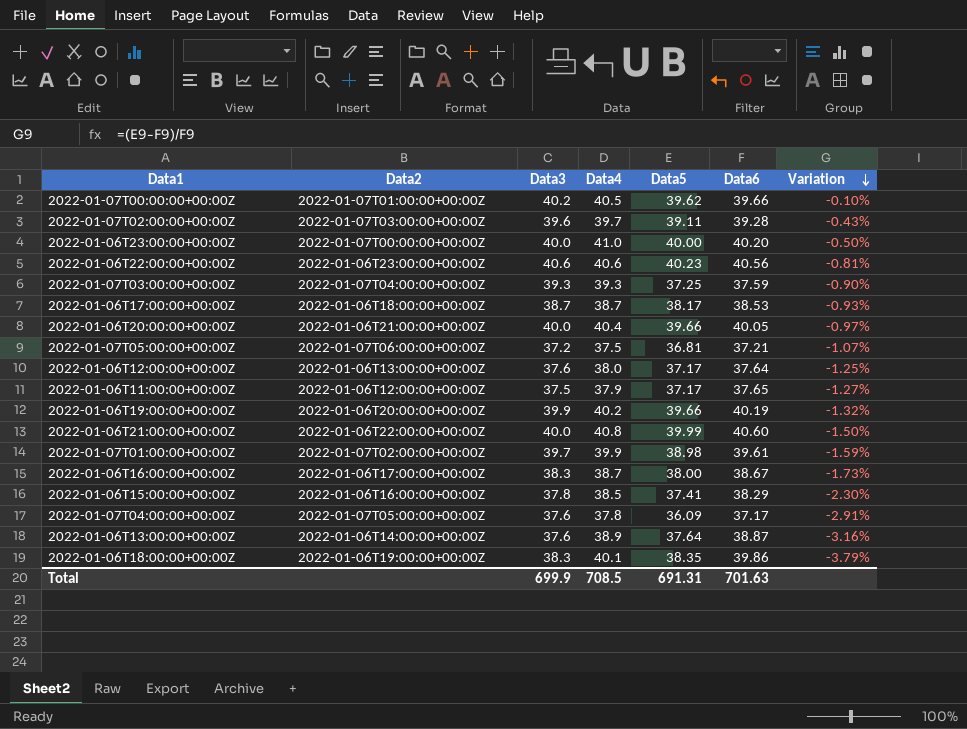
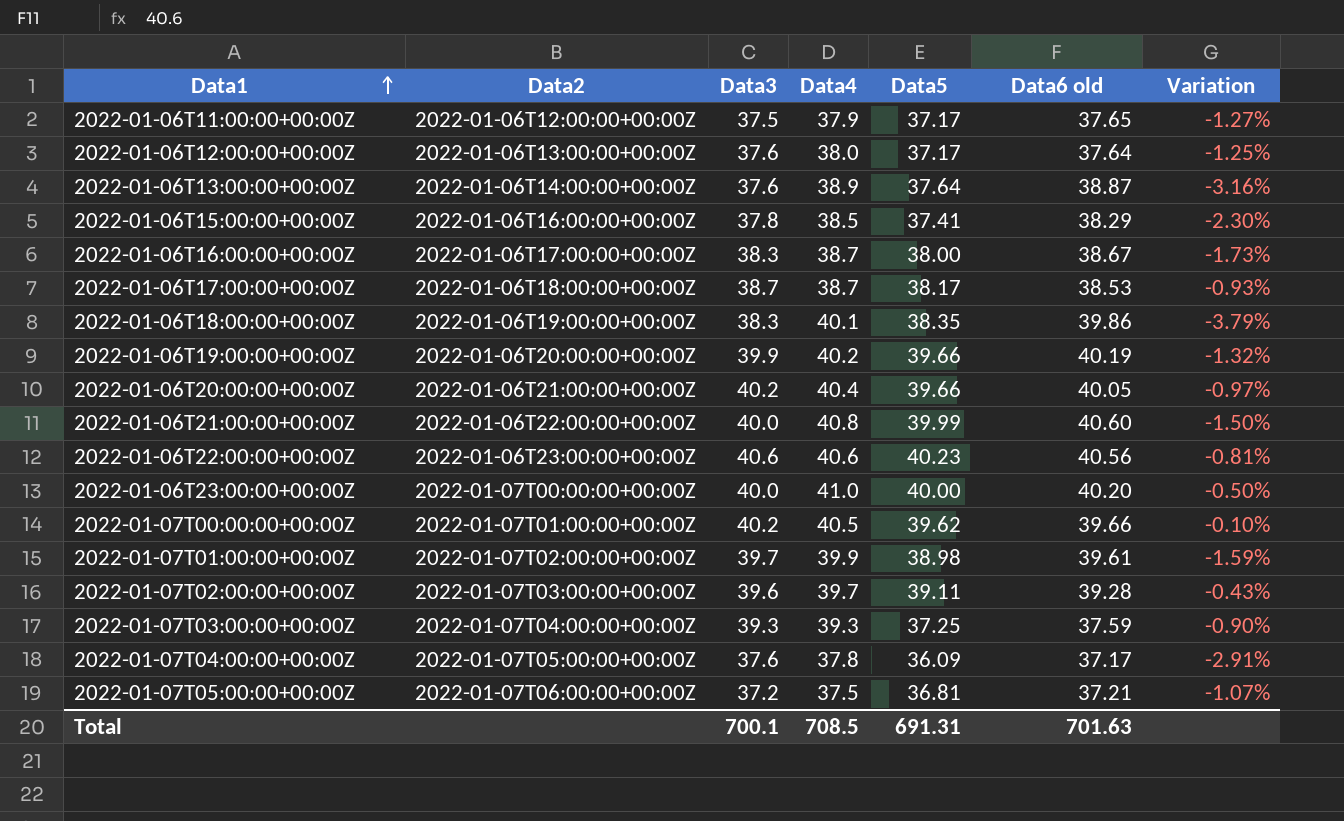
row order: Variation descending -> Data1 ascending
column name: Data6 -> Data6 old
2022-01-06T20:00:00+00:00Z | Data3: 40.0 -> 40.2
Total | Data3: 699.9 -> 700.1

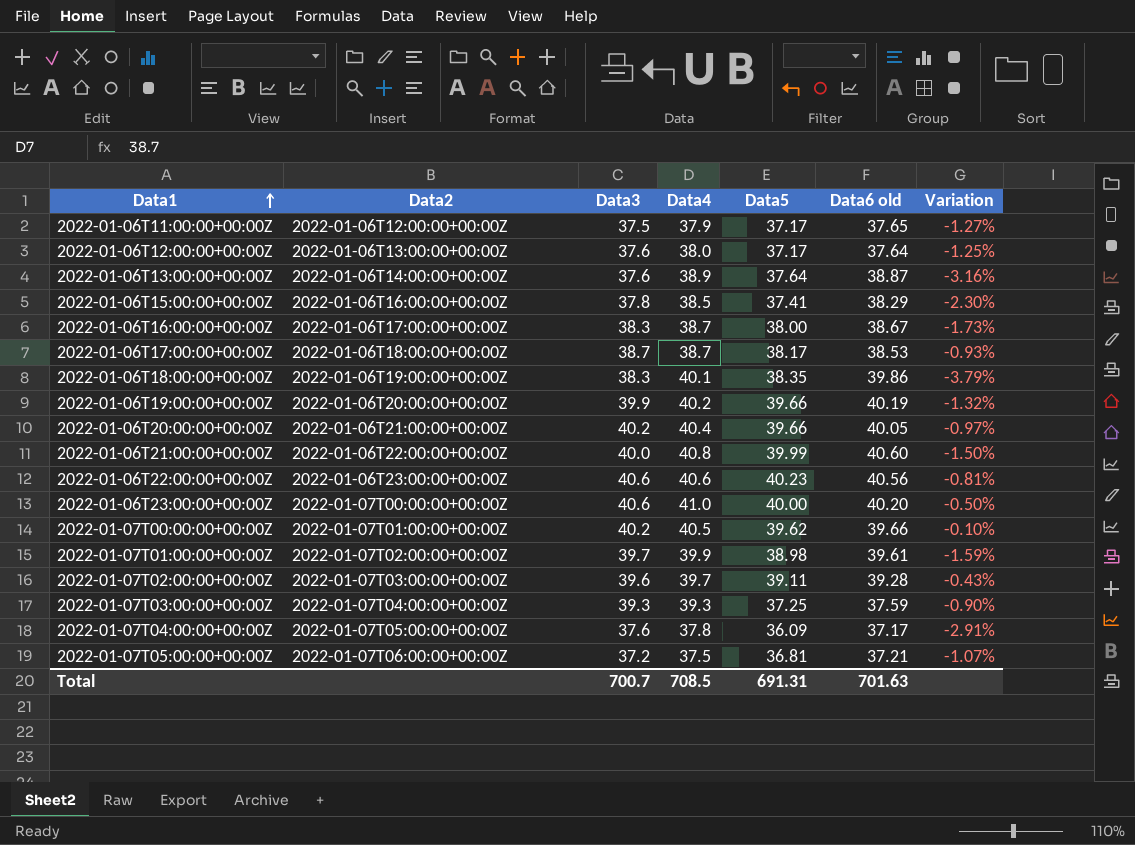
2022-01-06T23:00:00+00:00Z | Data3: 40.0 -> 40.6
Total | Data3: 700.1 -> 700.7

